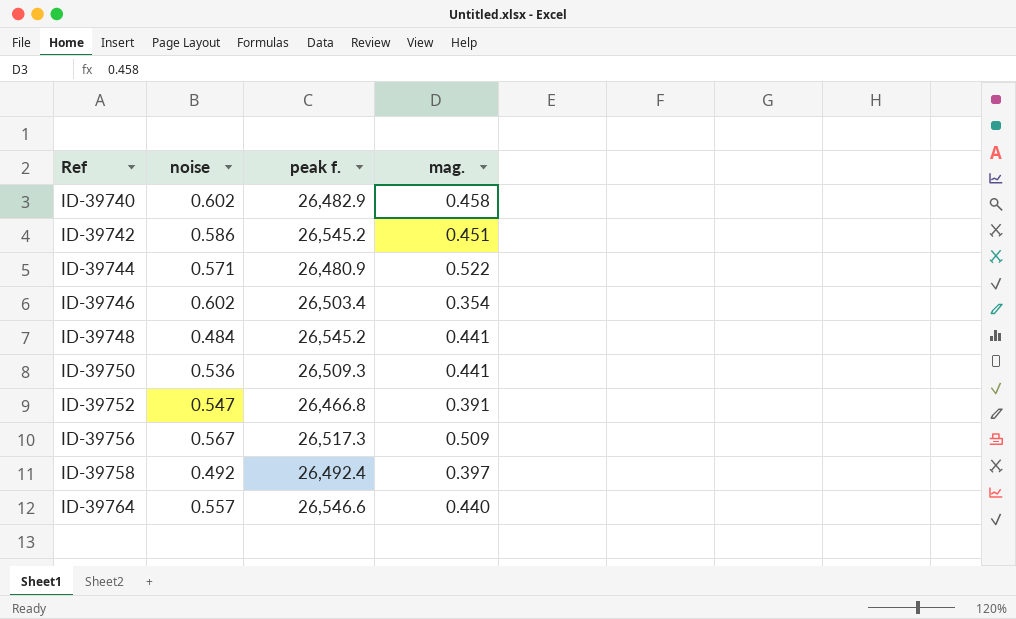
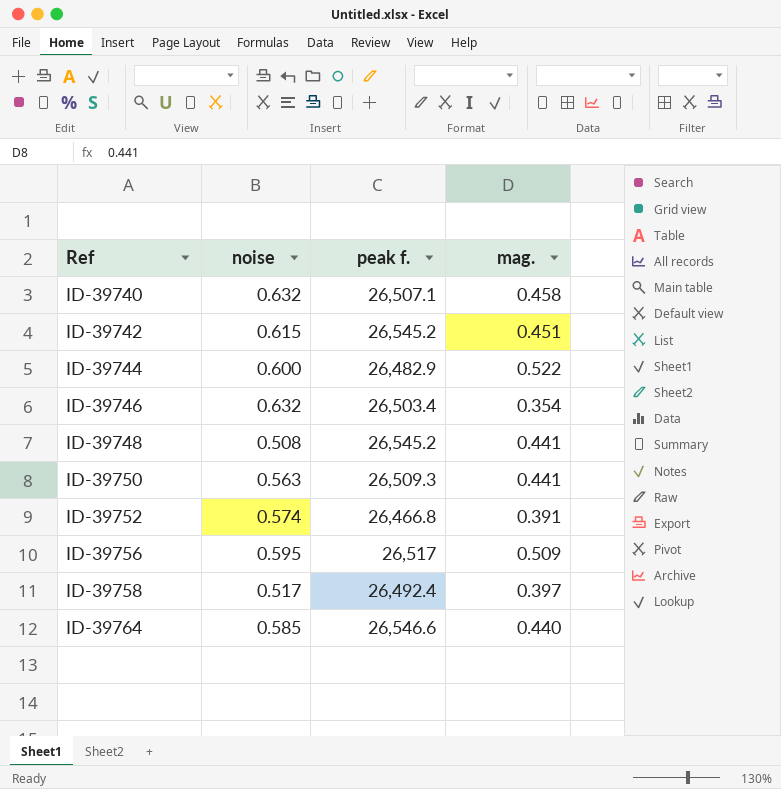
ID-39740 | noise: 0.602 -> 0.632
ID-39740 | peak f.: 26,482.9 -> 26,507.1
ID-39742 | noise: 0.586 -> 0.615
ID-39744 | noise: 0.571 -> 0.600
ID-39744 | peak f.: 26,480.9 -> 26,482.9
ID-39746 | noise: 0.602 -> 0.632
ID-39748 | noise: 0.484 -> 0.508
ID-39750 | noise: 0.536 -> 0.563
ID-39752 | noise: 0.547 -> 0.574
ID-39756 | noise: 0.567 -> 0.595
ID-39756 | peak f.: 26,517.3 -> 26,517
ID-39758 | noise: 0.492 -> 0.517
ID-39764 | noise: 0.557 -> 0.585

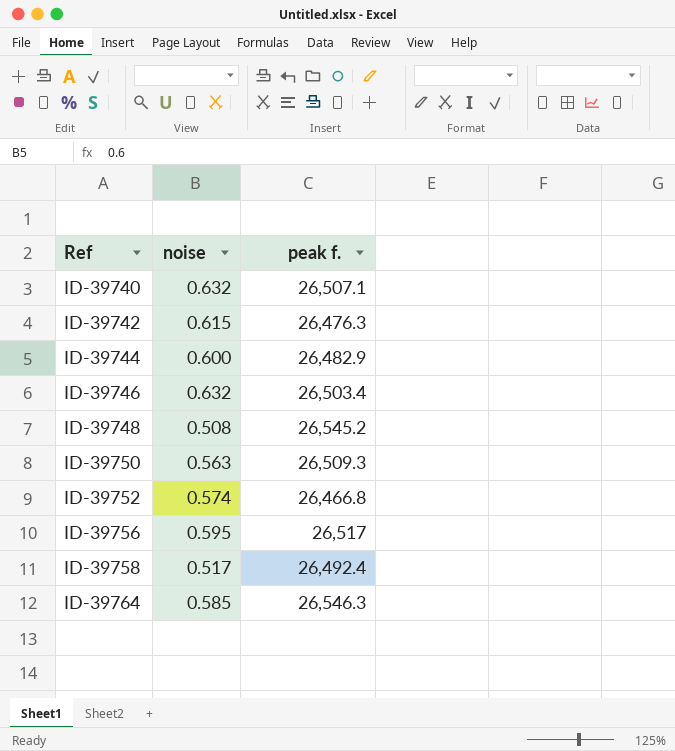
column mag. | position: 4 -> none
ID-39742 | peak f.: 26,545.2 -> 26,476.3
ID-39764 | peak f.: 26,546.6 -> 26,546.3

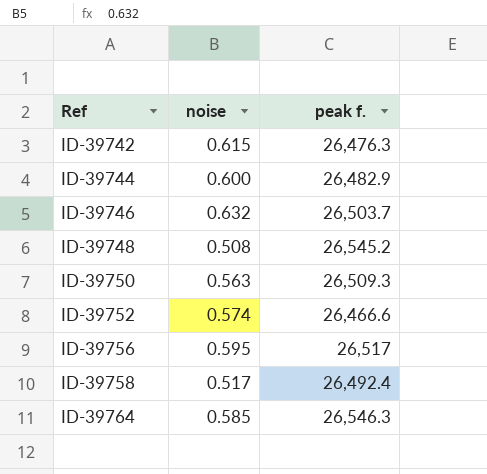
row ID-39740: 0.632 | 26,507.1 -> none
ID-39746 | peak f.: 26,503.4 -> 26,503.7
ID-39752 | peak f.: 26,466.8 -> 26,466.6

